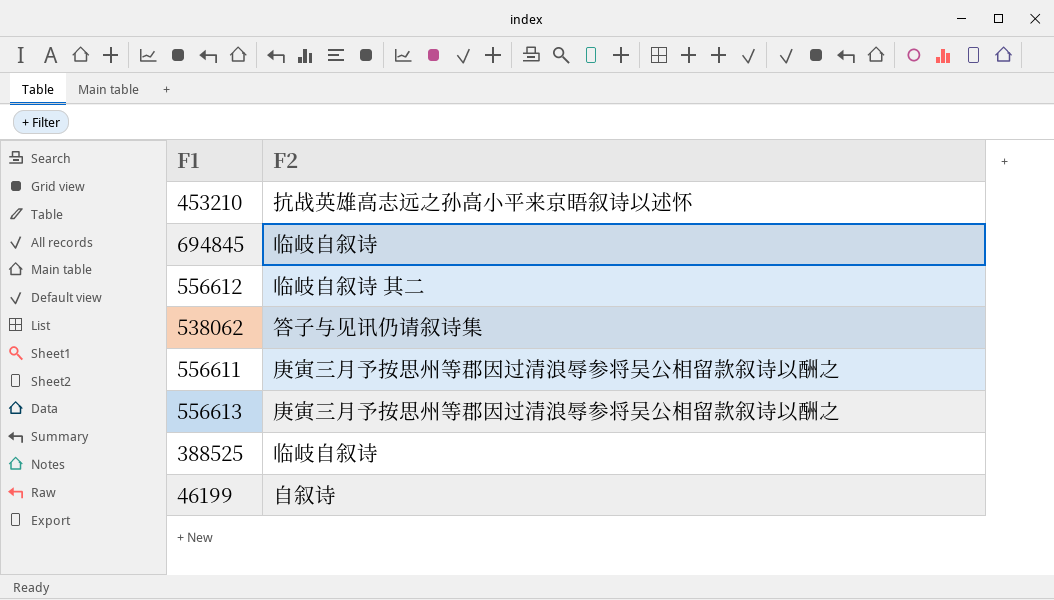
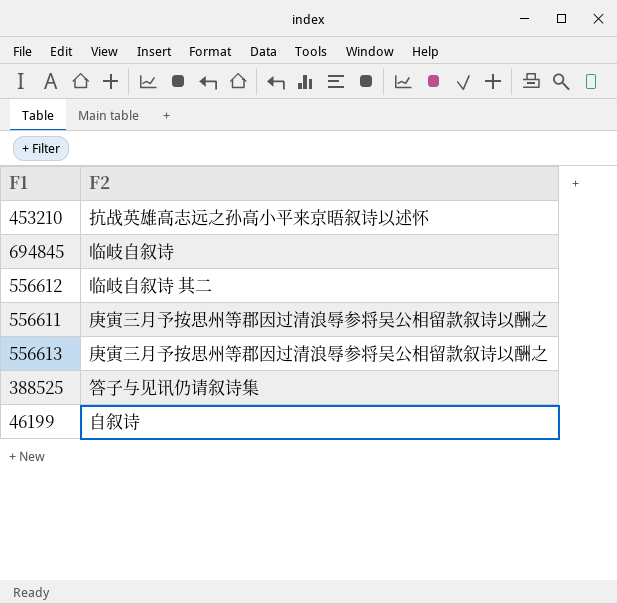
row 538062: 答子与见讯仍请叙诗集 -> none
388525 | F2: 临岐自叙诗 -> 答子与见讯仍请叙诗集

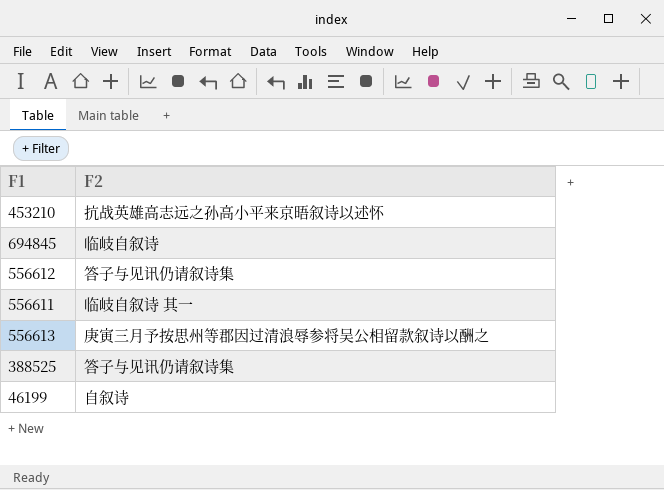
556612 | F2: 临岐自叙诗 其二 -> 答子与见讯仍请叙诗集
556611 | F2: 庚寅三月予按思州等郡因过清浪辱参将吴公相留款叙诗以酬之 -> 临岐自叙诗 其一

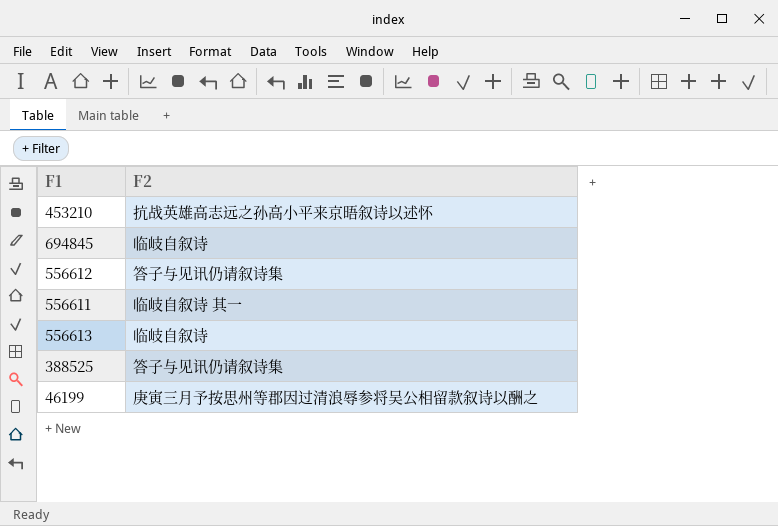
556613 | F2: 庚寅三月予按思州等郡因过清浪辱参将吴公相留款叙诗以酬之 -> 临岐自叙诗
46199 | F2: 自叙诗 -> 庚寅三月予按思州等郡因过清浪辱参将吴公相留款叙诗以酬之

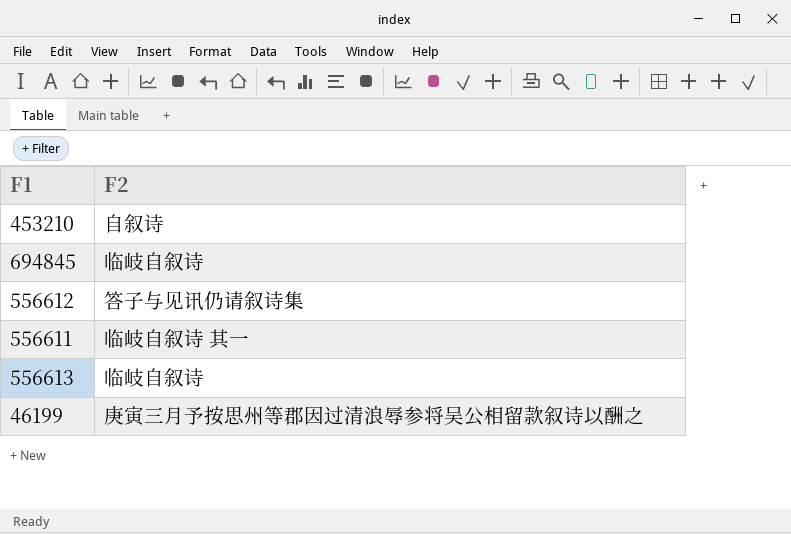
row 388525: 答子与见讯仍请叙诗集 -> none
453210 | F2: 抗战英雄高志远之孙高小平来京晤叙诗以述怀 -> 自叙诗

